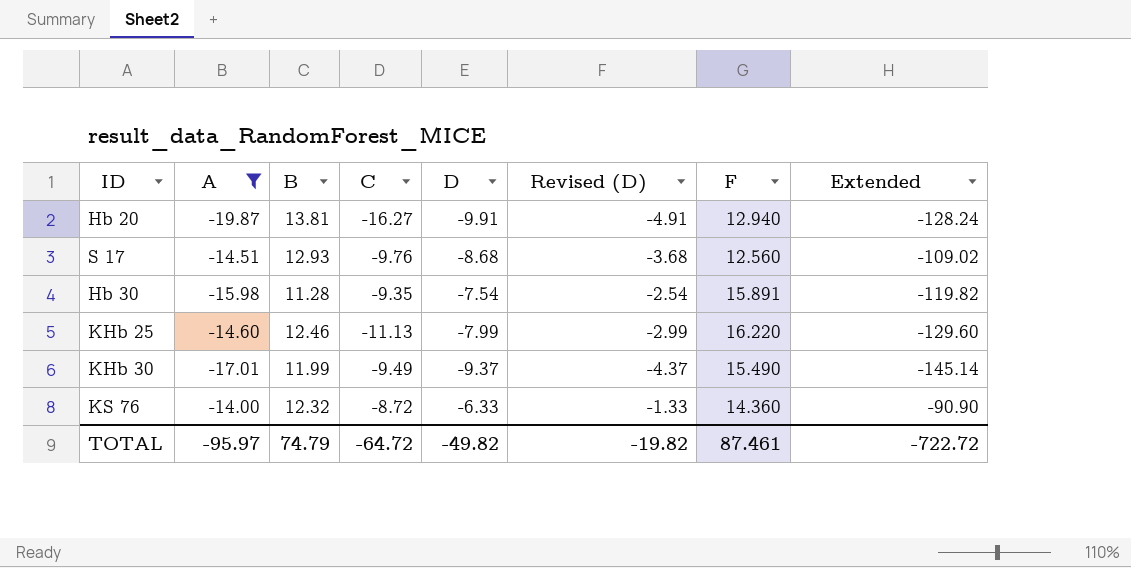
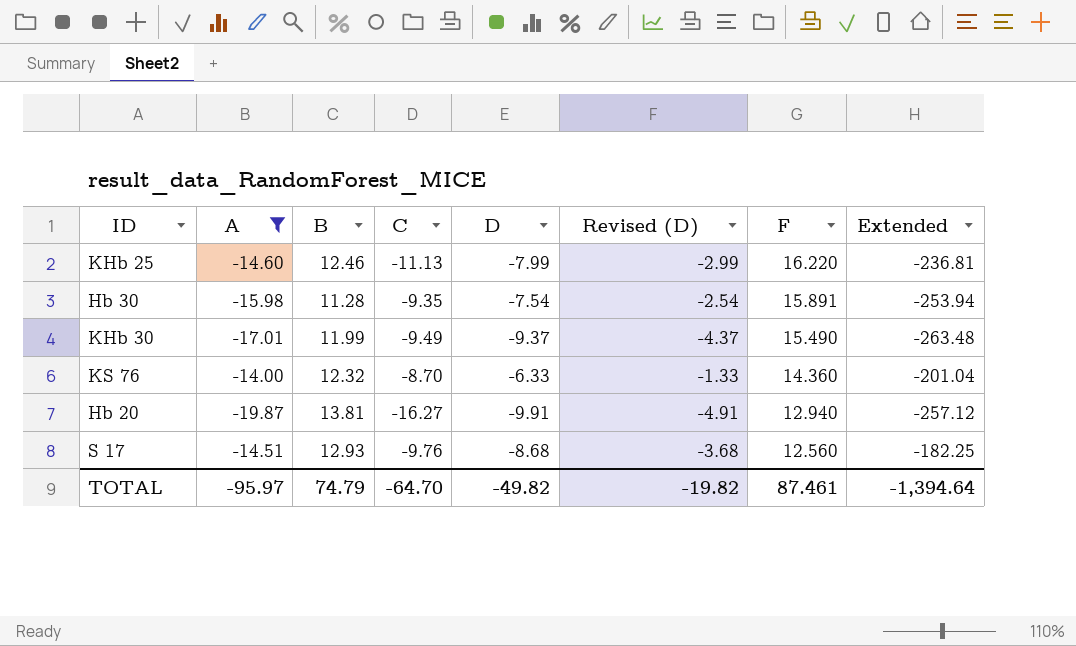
row order: none -> F descending
column Extended | formula: [D] * [F] -> [A] * [F]
KS 76 | C: -8.72 -> -8.70
TOTAL | C: -64.72 -> -64.70
TOTAL | Extended: -722.72 -> -1,394.64

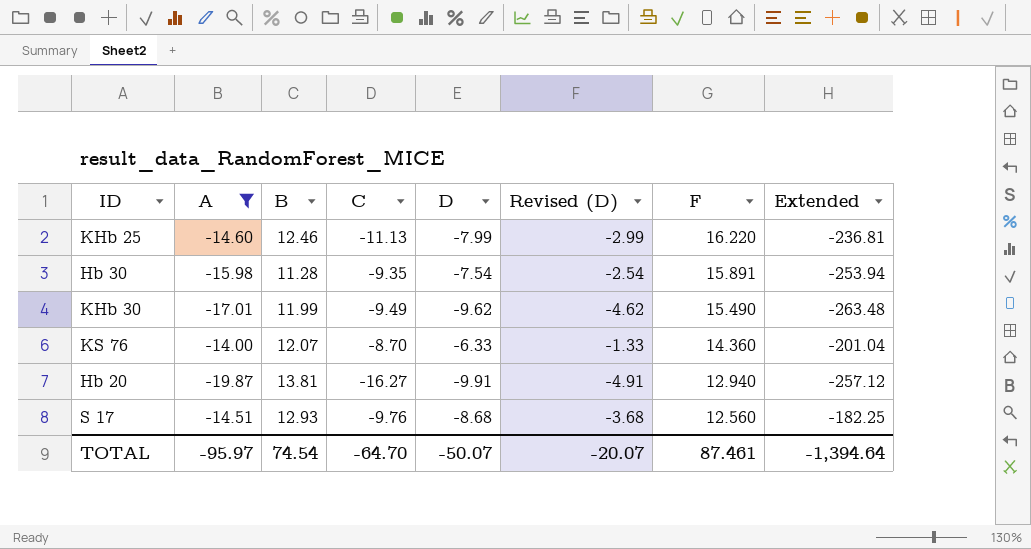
KHb 30 | D: -9.37 -> -9.62
KHb 30 | Revised (D): -4.37 -> -4.62
KS 76 | B: 12.32 -> 12.07
TOTAL | B: 74.79 -> 74.54
TOTAL | D: -49.82 -> -50.07
TOTAL | Revised (D): -19.82 -> -20.07

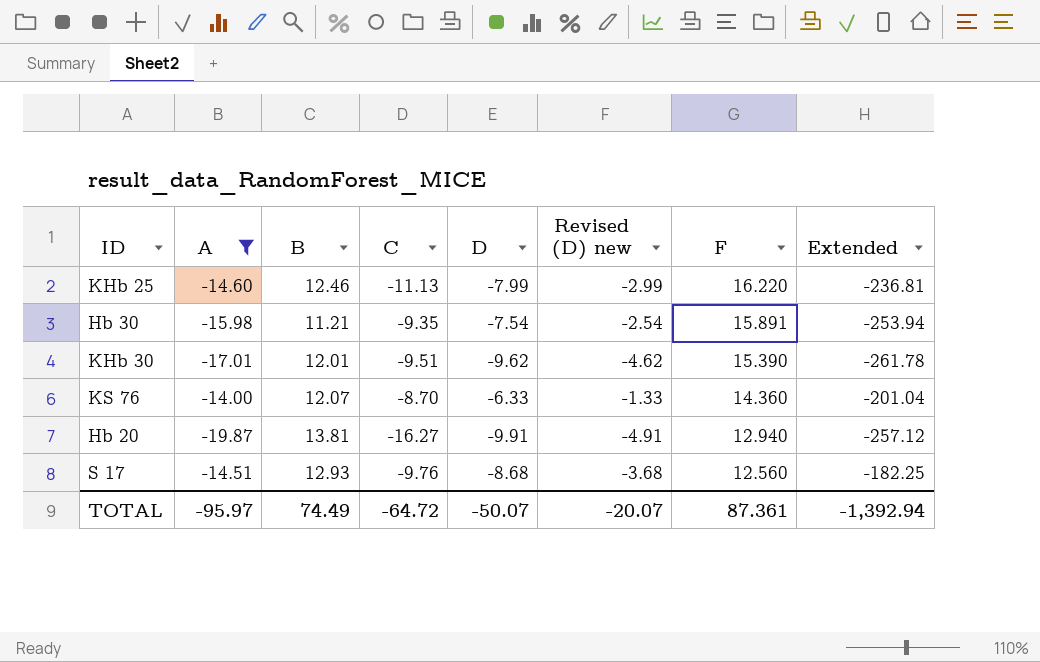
column name: Revised (D) -> Revised (D) new
Hb 30 | B: 11.28 -> 11.21
KHb 30 | B: 11.99 -> 12.01
KHb 30 | C: -9.49 -> -9.51
KHb 30 | F: 15.490 -> 15.390
KHb 30 | Extended: -263.48 -> -261.78
TOTAL | B: 74.54 -> 74.49
TOTAL | C: -64.70 -> -64.72
TOTAL | F: 87.461 -> 87.361
TOTAL | Extended: -1,394.64 -> -1,392.94

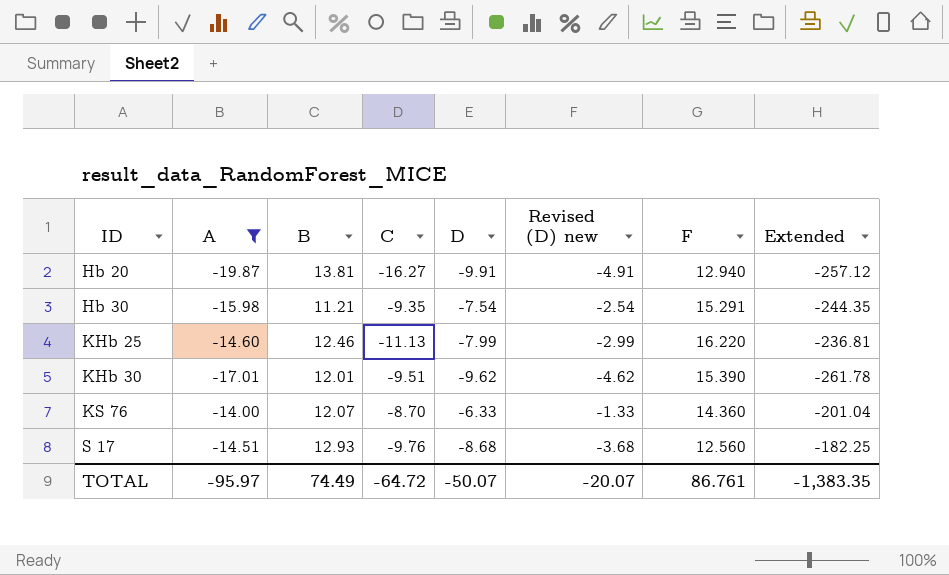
row order: F descending -> ID ascending
Hb 30 | F: 15.891 -> 15.291
Hb 30 | Extended: -253.94 -> -244.35
TOTAL | F: 87.361 -> 86.761
TOTAL | Extended: -1,392.94 -> -1,383.35

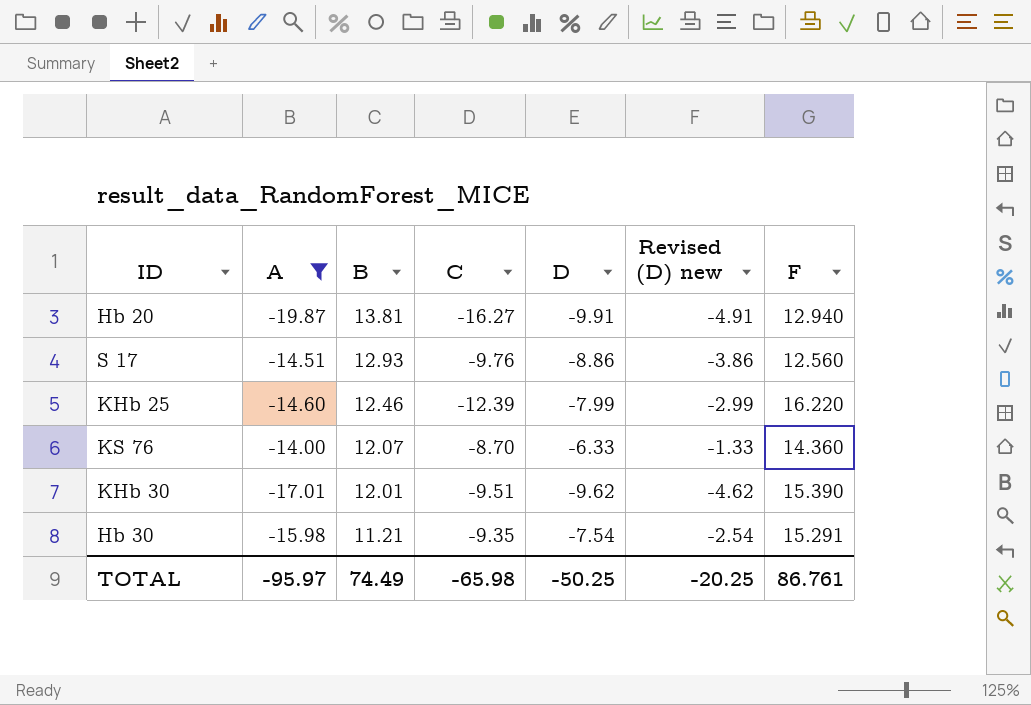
row order: ID ascending -> B descending
column Extended | formula: [A] * [F] -> none
S 17 | D: -8.68 -> -8.86
S 17 | Revised (D) new: -3.68 -> -3.86
KHb 25 | C: -11.13 -> -12.39
TOTAL | C: -64.72 -> -65.98
TOTAL | D: -50.07 -> -50.25
TOTAL | Revised (D) new: -20.07 -> -20.25

